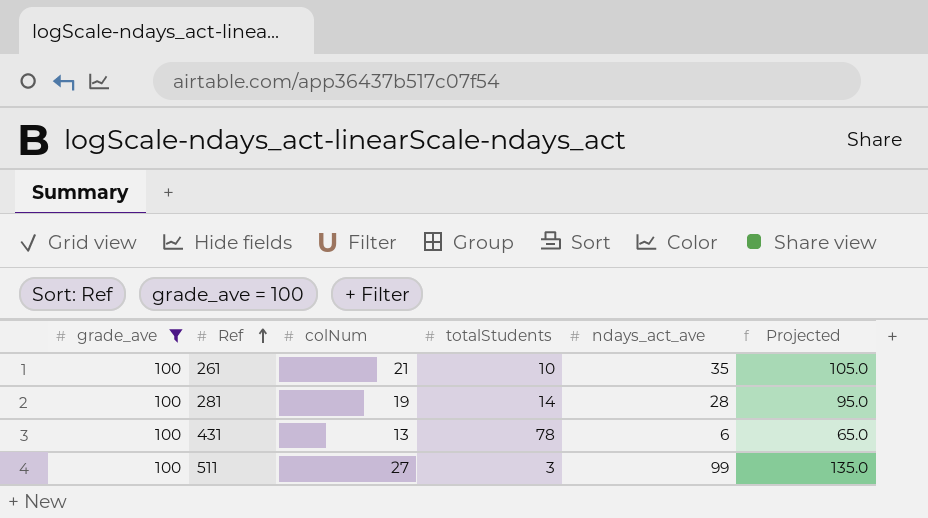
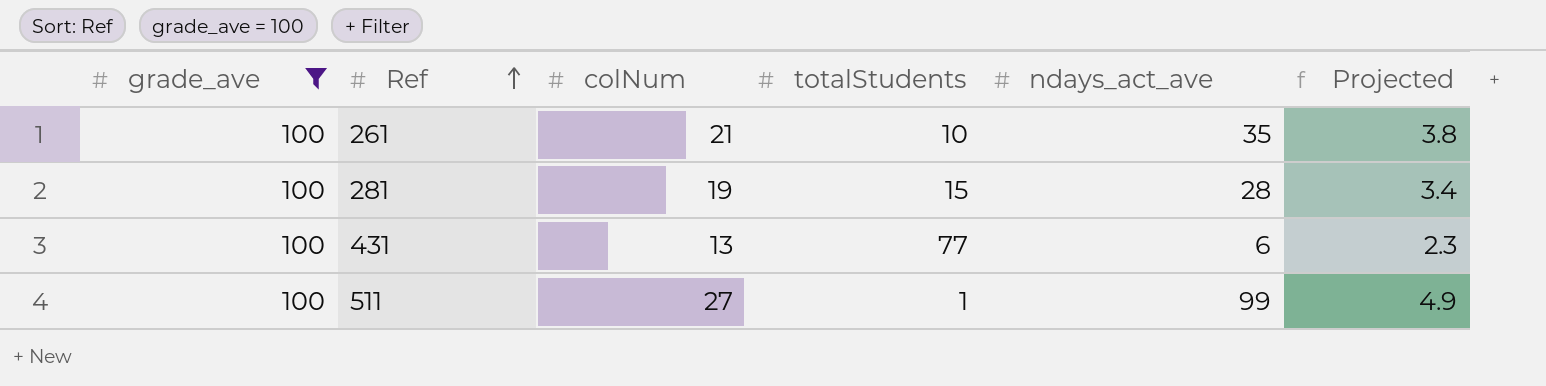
column Projected | formula: [colNum] * 5 -> [colNum] * 0.18
281 | totalStudents: 14 -> 15
431 | totalStudents: 78 -> 77
511 | totalStudents: 3 -> 1

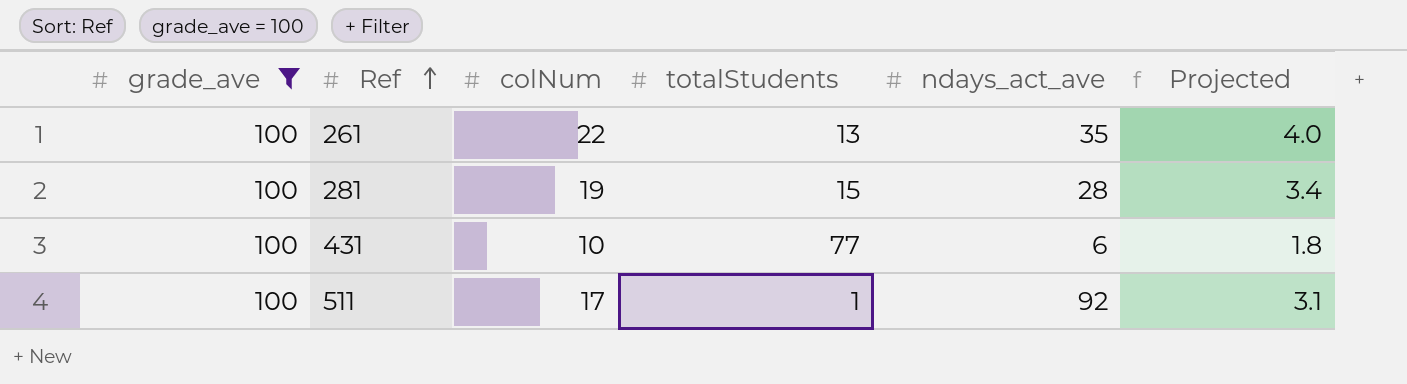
261 | colNum: 21 -> 22
261 | totalStudents: 10 -> 13
261 | Projected: 3.8 -> 4.0
431 | colNum: 13 -> 10
431 | Projected: 2.3 -> 1.8
511 | colNum: 27 -> 17
511 | ndays_act_ave: 99 -> 92
511 | Projected: 4.9 -> 3.1

